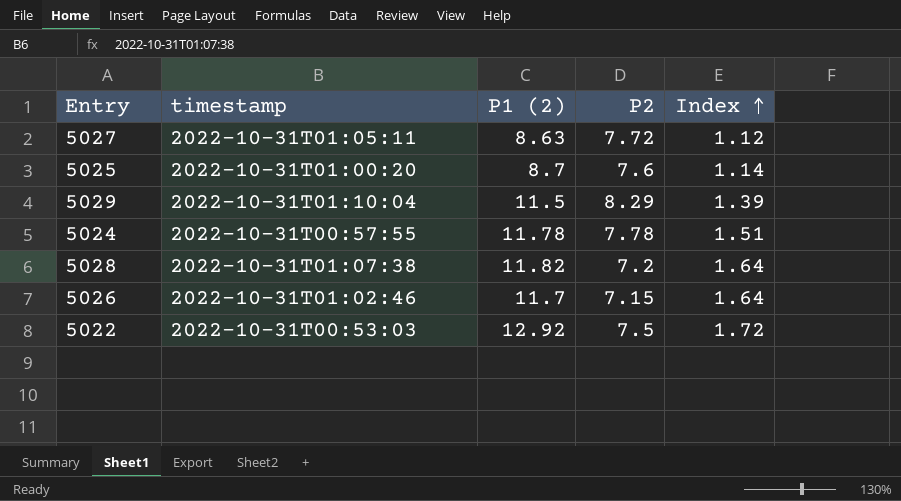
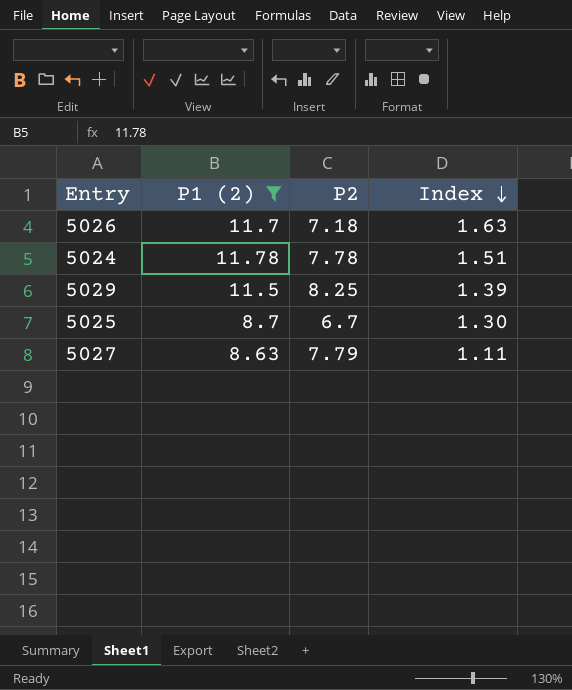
filter: none -> P1 (2) <= 11.78
row order: Index ascending -> Index descending
column timestamp | position: 2 -> none
5026 | P2: 7.15 -> 7.18
5026 | Index: 1.64 -> 1.63
5029 | P2: 8.29 -> 8.25
5025 | P2: 7.6 -> 6.7
5025 | Index: 1.14 -> 1.30
5027 | P2: 7.72 -> 7.79
5027 | Index: 1.12 -> 1.11

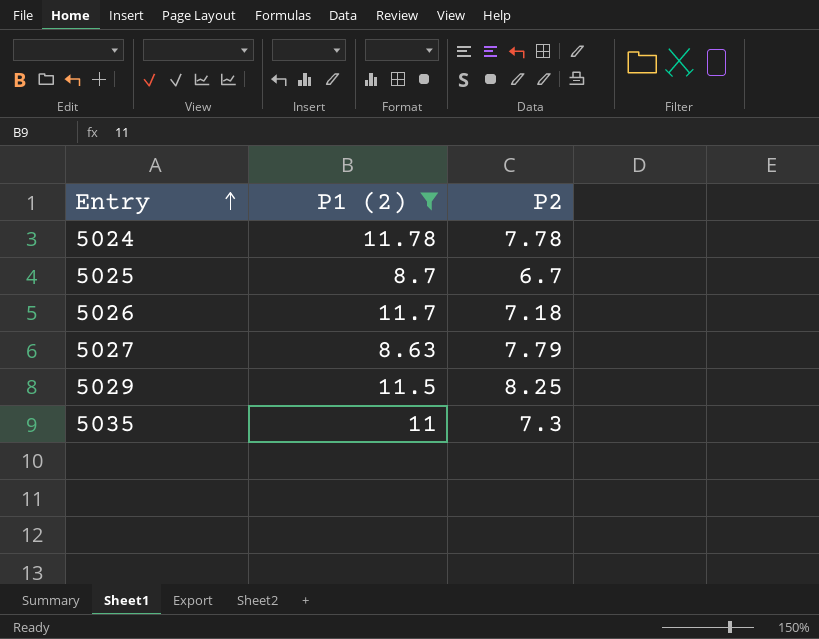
row order: Index descending -> Entry ascending
column Index | formula: [P1 (2)] / [P2] -> none
row 5035: none -> 11 | 7.3

